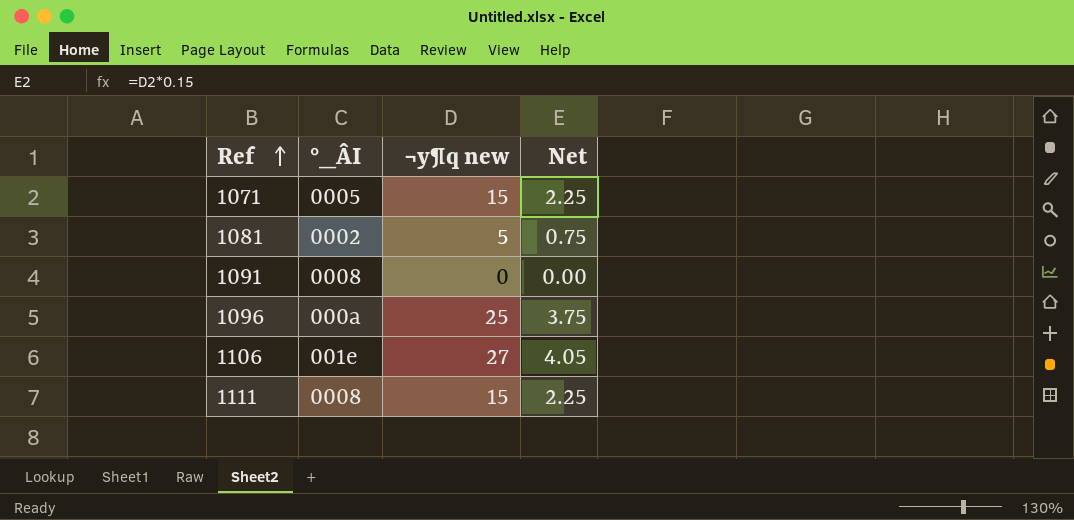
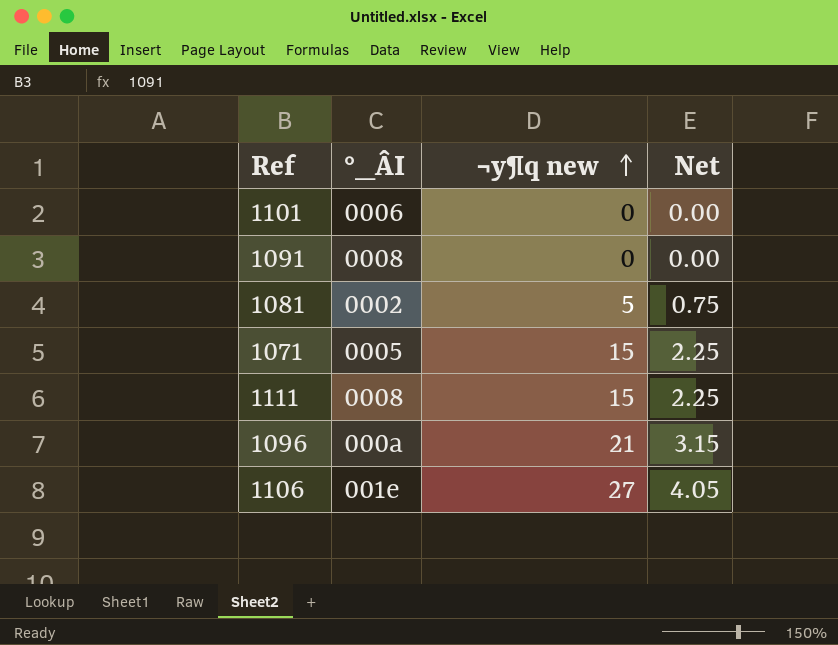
row order: Ref ascending -> ¬y¶q new ascending
row 1101: none -> 0006 | 0 | 0.00
1096 | ¬y¶q new: 25 -> 21
1096 | Net: 3.75 -> 3.15

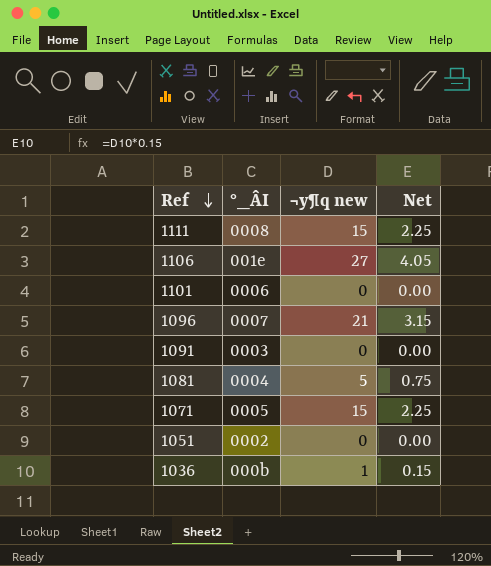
row order: ¬y¶q new ascending -> Ref descending
1096 | °_ÂI: 000a -> 0007
1091 | °_ÂI: 0008 -> 0003
1081 | °_ÂI: 0002 -> 0004
row 1051: none -> 0002 | 0 | 0.00
row 1036: none -> 000b | 1 | 0.15

